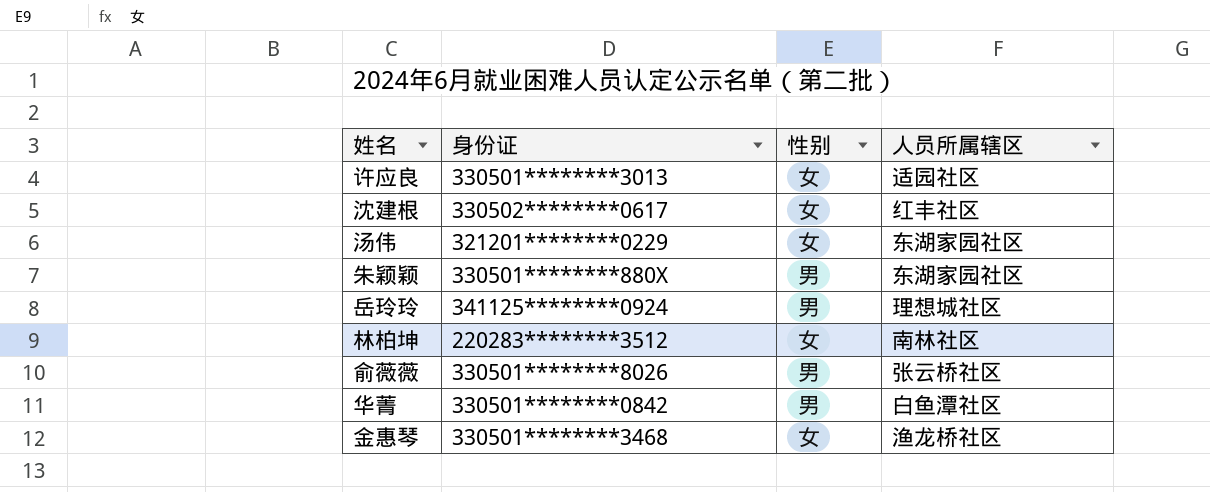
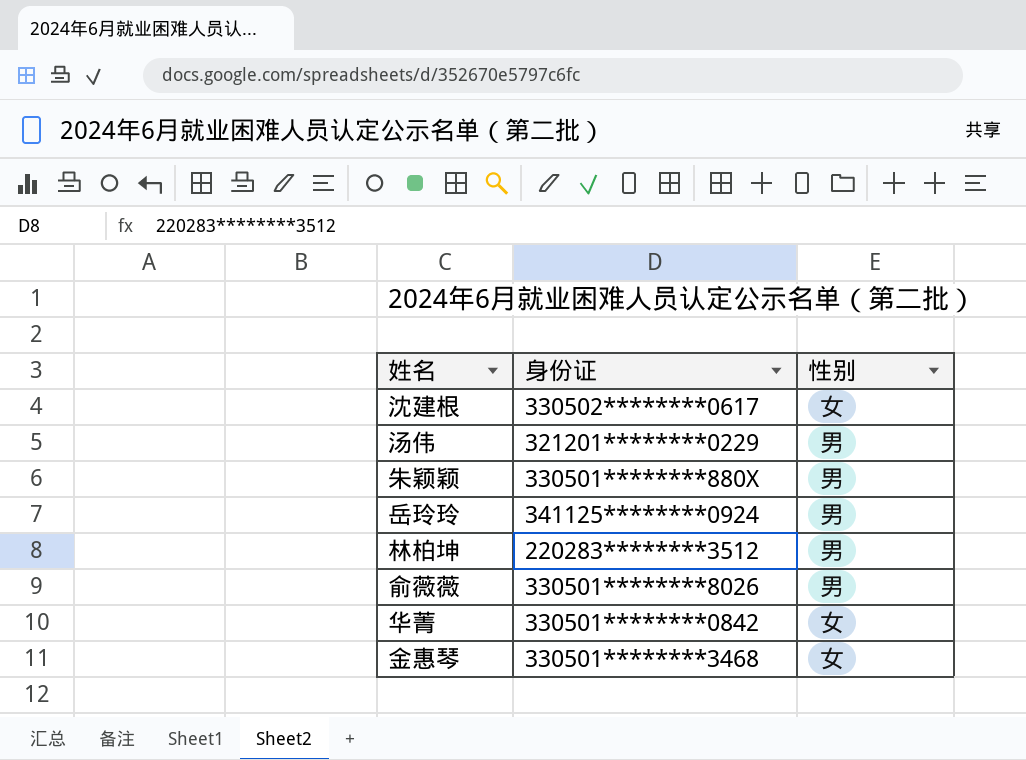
column 人员所属辖区 | position: 4 -> none
row 许应良: 330501********3013 | 女 | 适园社区 -> none
汤伟 | 性别: 女 -> 男
林柏坤 | 性别: 女 -> 男
华菁 | 性别: 男 -> 女

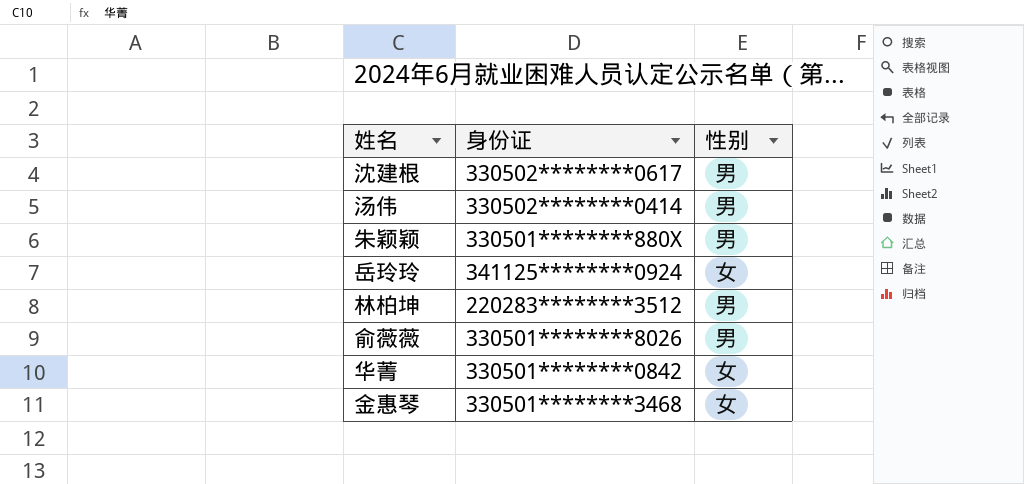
沈建根 | 性别: 女 -> 男
汤伟 | 身份证: 321201********0229 -> 330502********0414
岳玲玲 | 性别: 男 -> 女

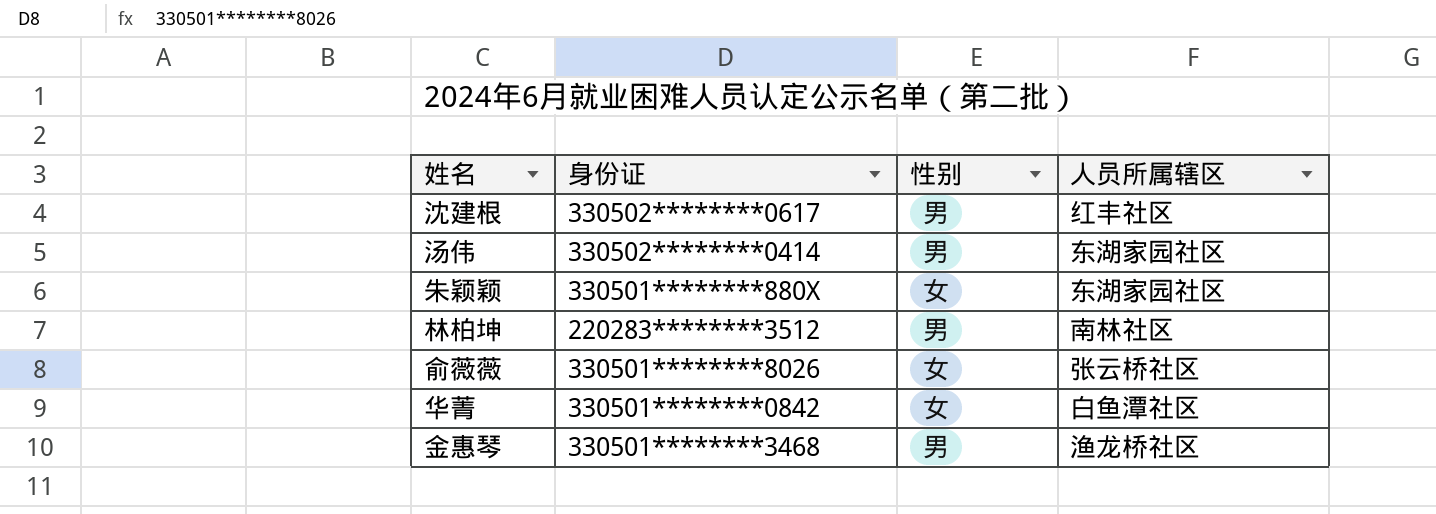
column 人员所属辖区 | position: none -> 4
row 岳玲玲: 341125********0924 | 女 -> none
朱颖颖 | 性别: 男 -> 女
俞薇薇 | 性别: 男 -> 女
金惠琴 | 性别: 女 -> 男

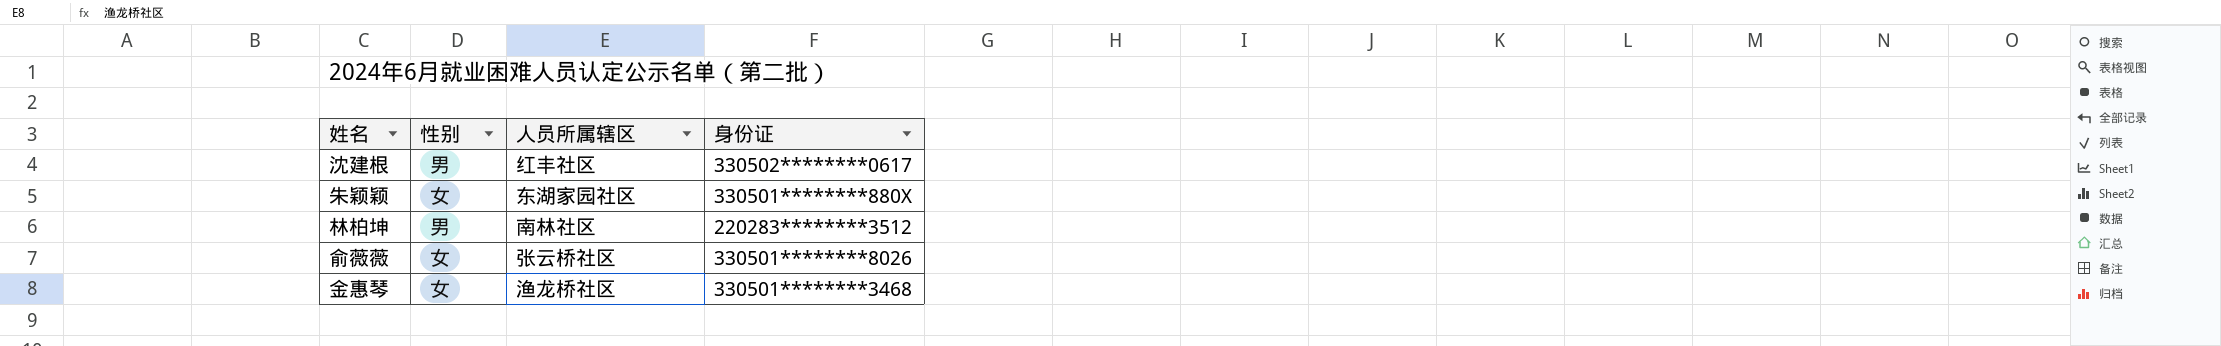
column 身份证 | position: 2 -> 4
row 汤伟: 330502********0414 | 男 | 东湖家园社区 -> none
row 华菁: 330501********0842 | 女 | 白鱼潭社区 -> none
金惠琴 | 性别: 男 -> 女

